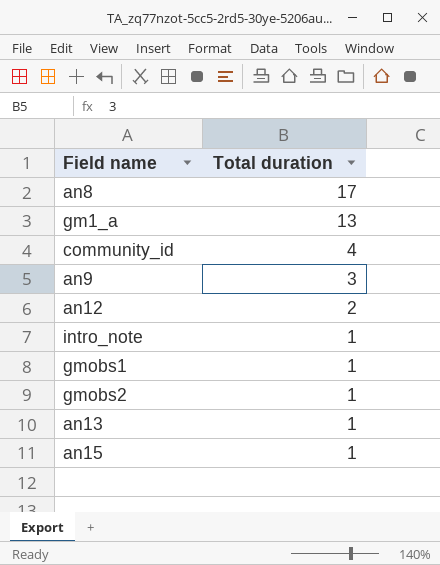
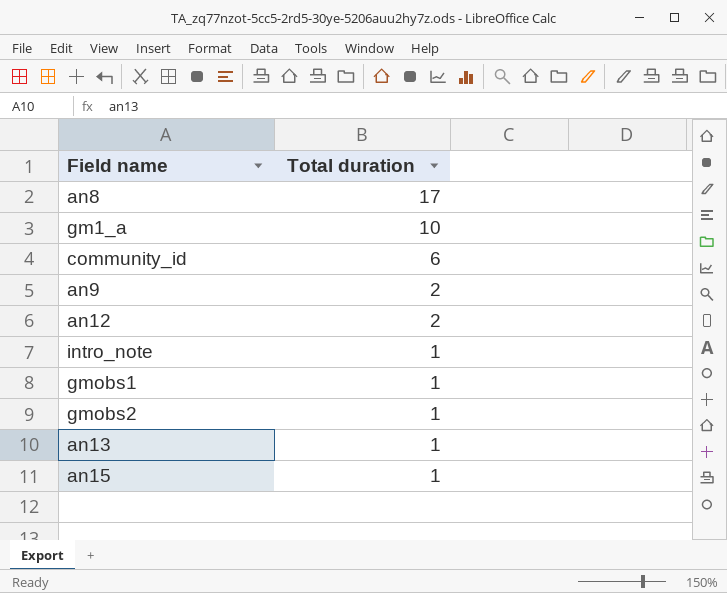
gm1_a | Total duration: 13 -> 10
community_id | Total duration: 4 -> 6
an9 | Total duration: 3 -> 2

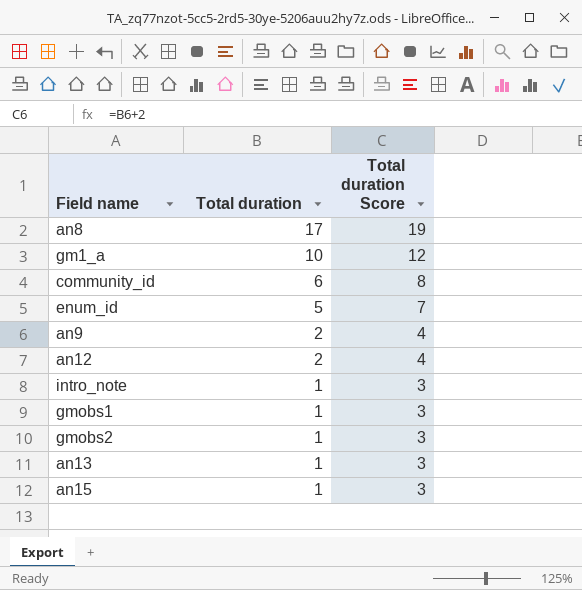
column Total duration Score | formula: none -> [Total duration] + 2
row enum_id: none -> 5 | 7

